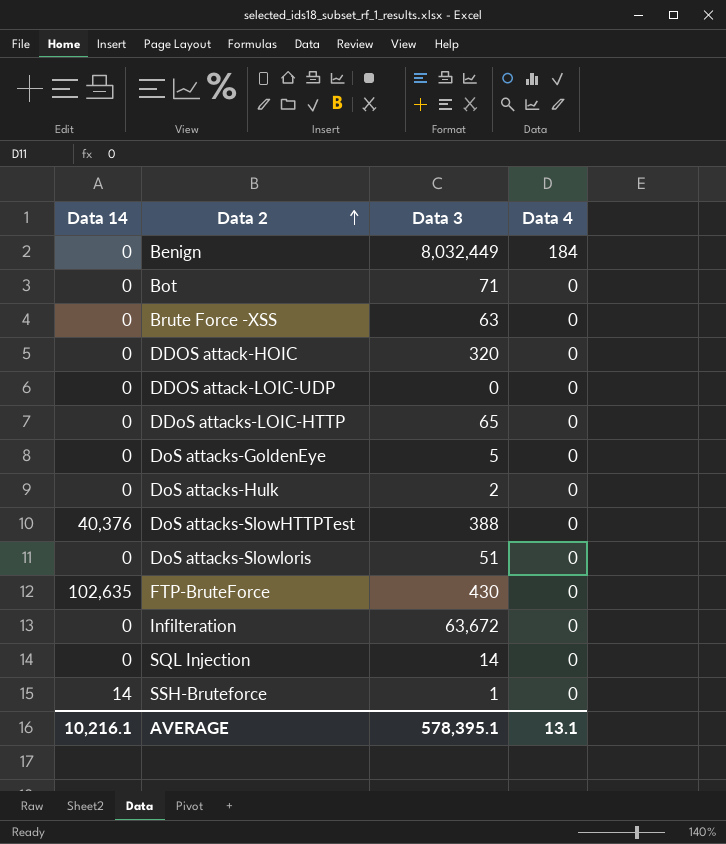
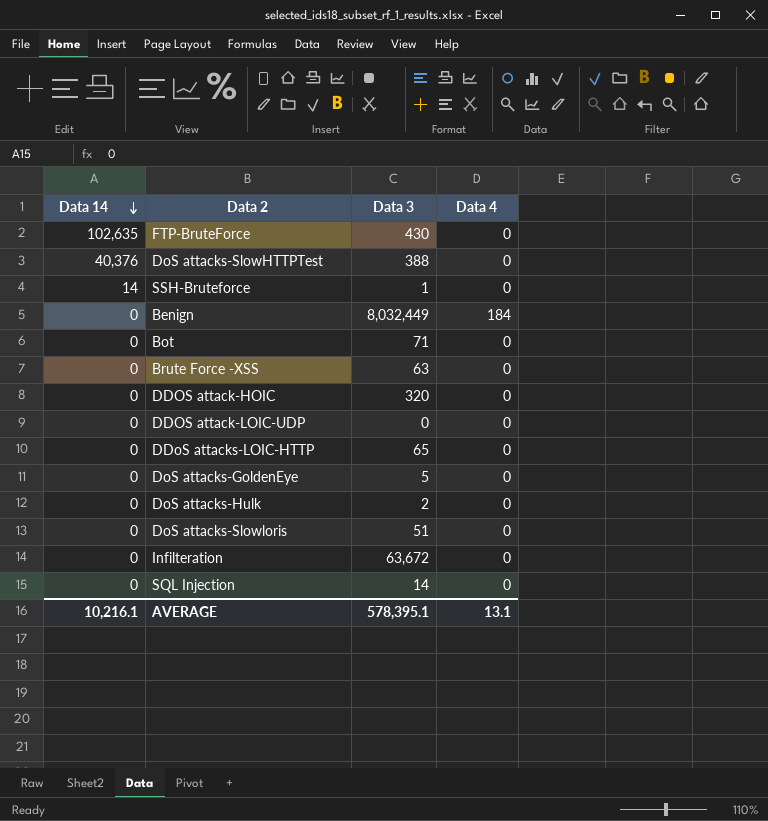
row order: Data 2 ascending -> Data 14 descending

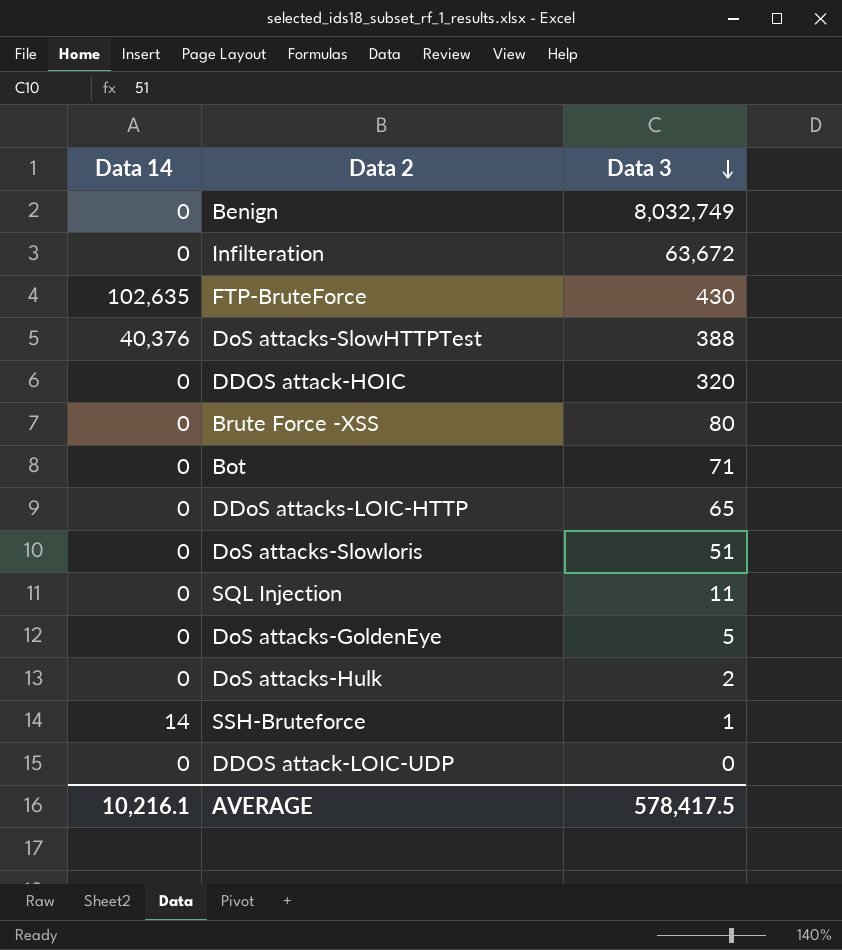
row order: Data 14 descending -> Data 3 descending
column Data 4 | position: 4 -> none
Benign | Data 3: 8,032,449 -> 8,032,749
Brute Force -XSS | Data 3: 63 -> 80
SQL Injection | Data 3: 14 -> 11
AVERAGE | Data 3: 578,395.1 -> 578,417.5

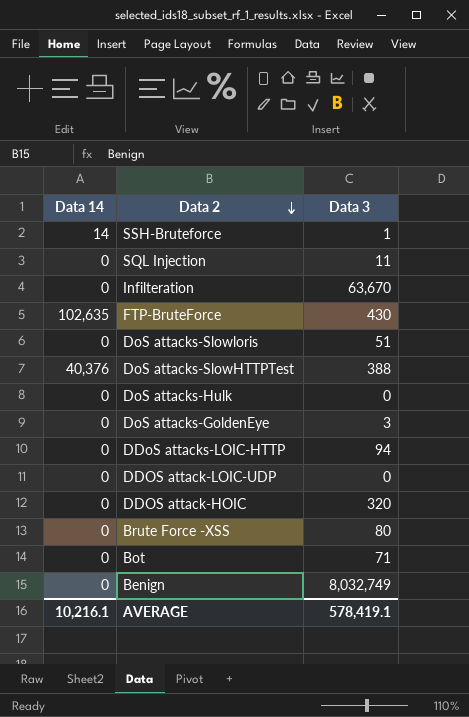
row order: Data 3 descending -> Data 2 descending
Infilteration | Data 3: 63,672 -> 63,670
DoS attacks-Hulk | Data 3: 2 -> 0
DoS attacks-GoldenEye | Data 3: 5 -> 3
DDoS attacks-LOIC-HTTP | Data 3: 65 -> 94
AVERAGE | Data 3: 578,417.5 -> 578,419.1

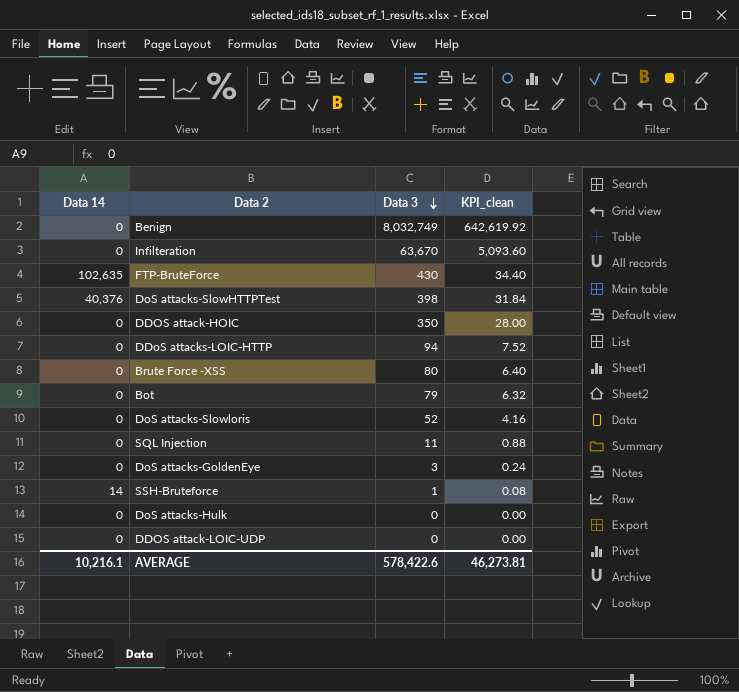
row order: Data 2 descending -> Data 3 descending
column KPI_clean | formula: none -> [Data 3] * 0.08
DoS attacks-SlowHTTPTest | Data 3: 388 -> 398
DDOS attack-HOIC | Data 3: 320 -> 350
Bot | Data 3: 71 -> 79
DoS attacks-Slowloris | Data 3: 51 -> 52
AVERAGE | Data 3: 578,419.1 -> 578,422.6

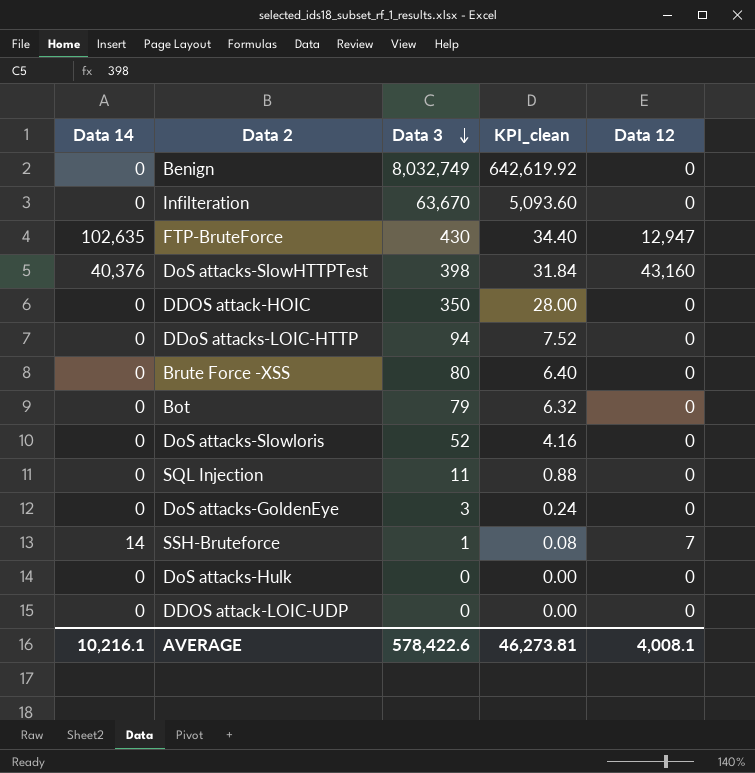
column Data 12 | position: none -> 5

